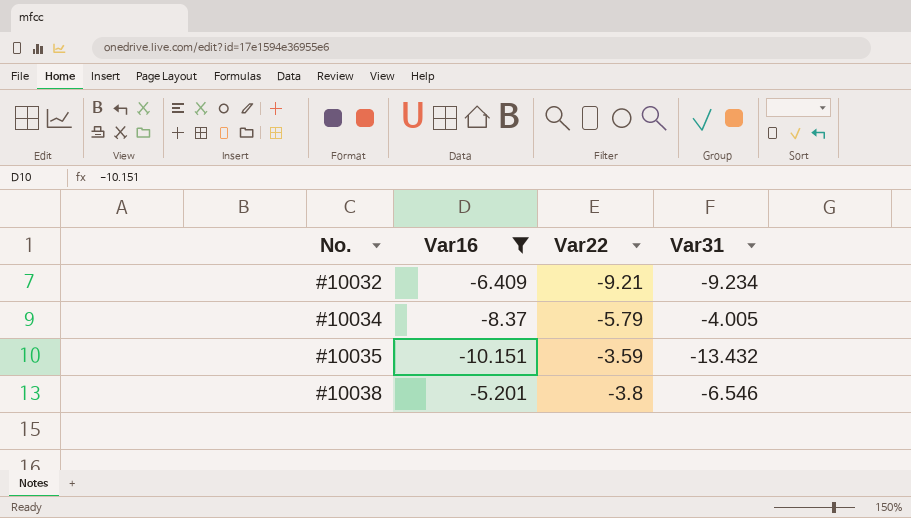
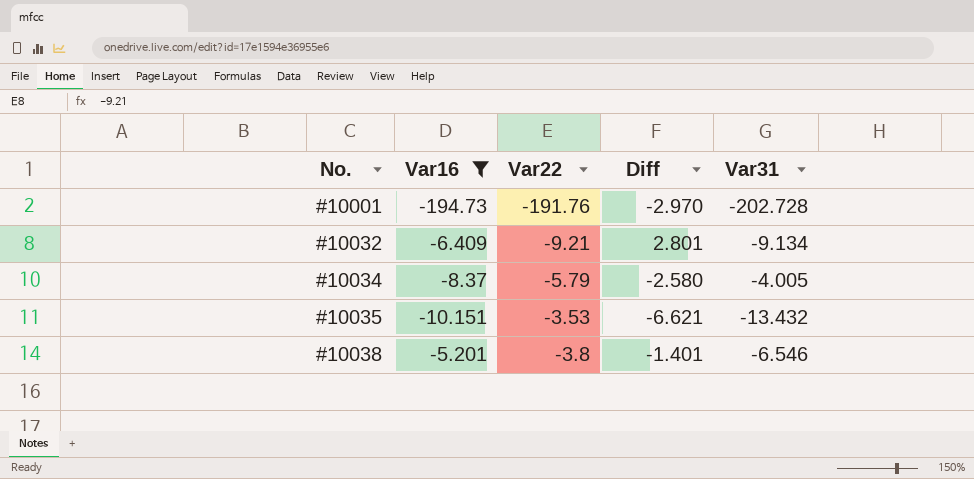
column Diff | formula: none -> [Var16] - [Var22]
row #10001: none -> -194.73 | -191.76 | -2.970 | -202.728
#10032 | Var31: -9.234 -> -9.134
#10035 | Var22: -3.59 -> -3.53

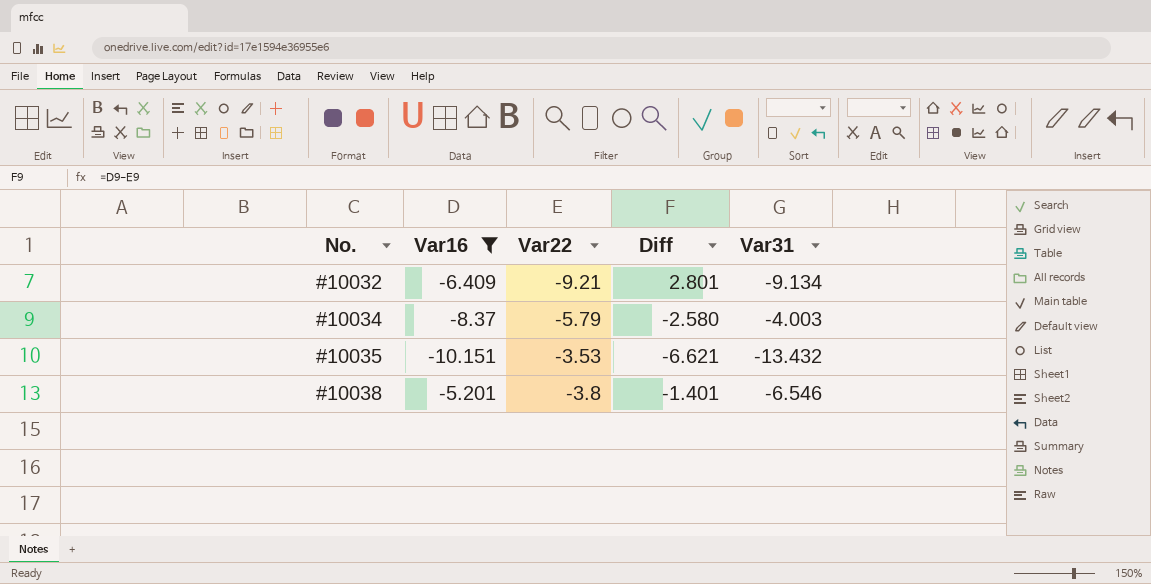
row #10001: -194.73 | -191.76 | -2.970 | -202.728 -> none
#10034 | Var31: -4.005 -> -4.003

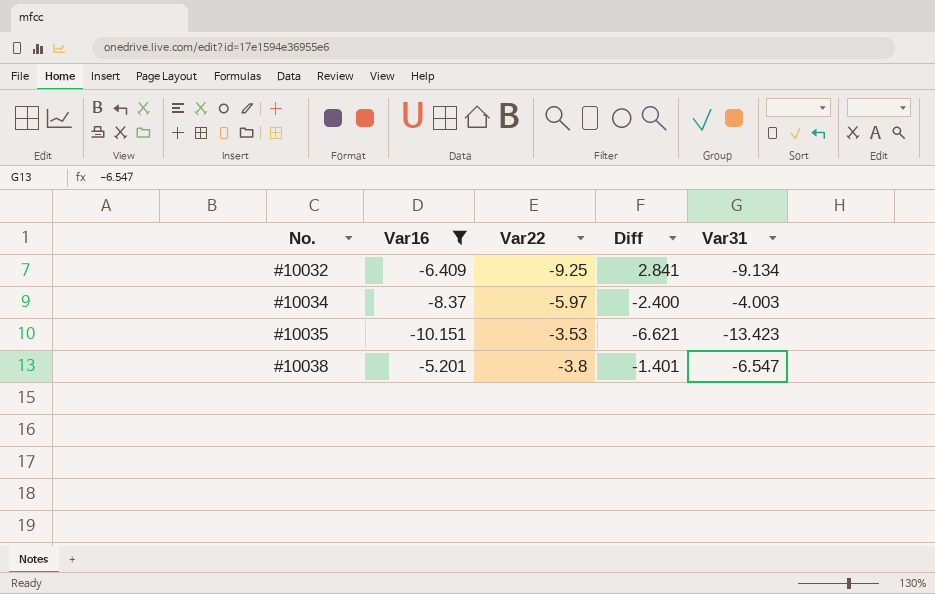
#10032 | Var22: -9.21 -> -9.25
#10032 | Diff: 2.801 -> 2.841
#10034 | Var22: -5.79 -> -5.97
#10034 | Diff: -2.580 -> -2.400
#10035 | Var31: -13.432 -> -13.423
#10038 | Var31: -6.546 -> -6.547

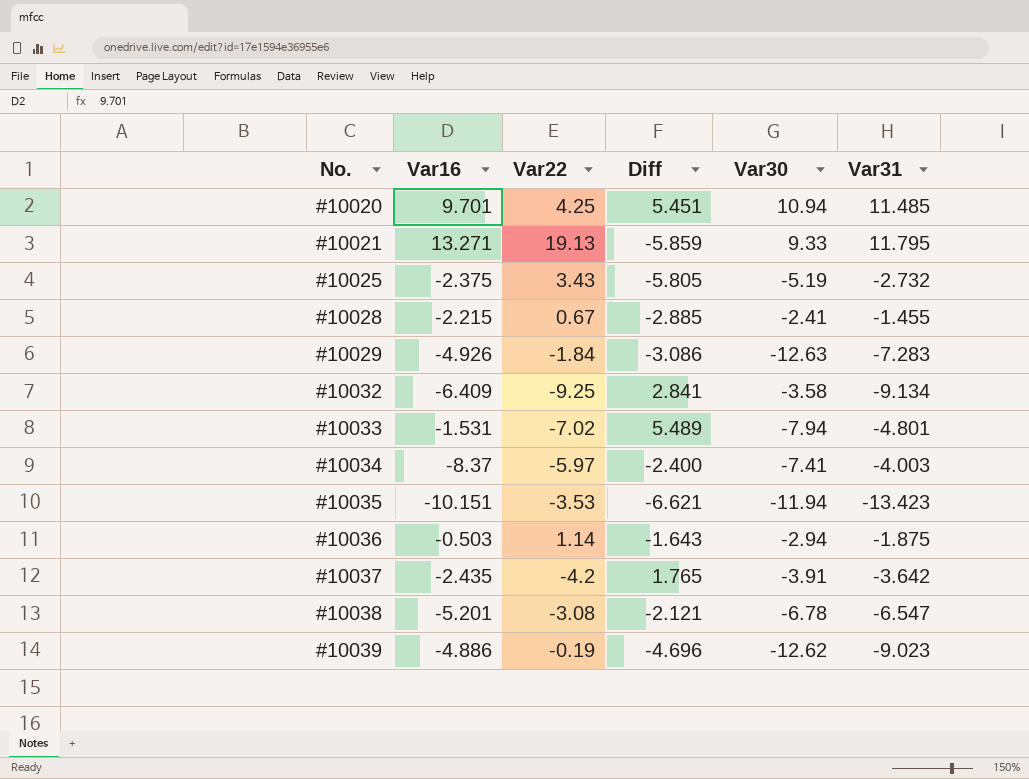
filter: Var16 <= -5.201 -> none
column Var30 | position: none -> 5
#10038 | Var22: -3.8 -> -3.08
#10038 | Diff: -1.401 -> -2.121

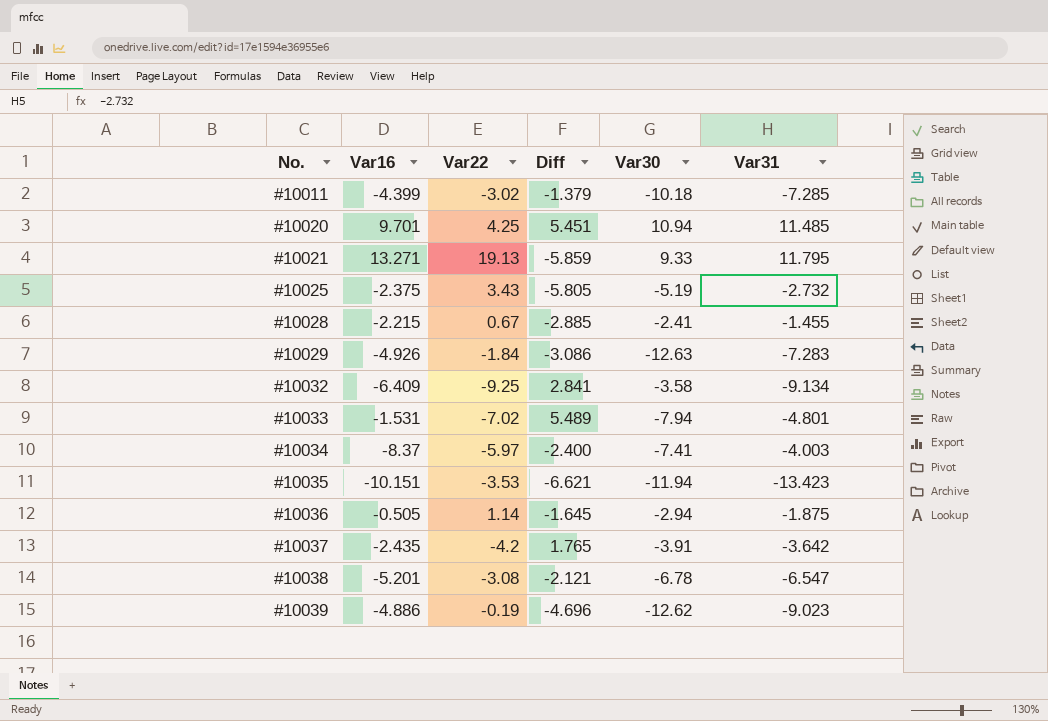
row #10011: none -> -4.399 | -3.02 | -1.379 | -10.18 | -7.285
#10036 | Var16: -0.503 -> -0.505
#10036 | Diff: -1.643 -> -1.645

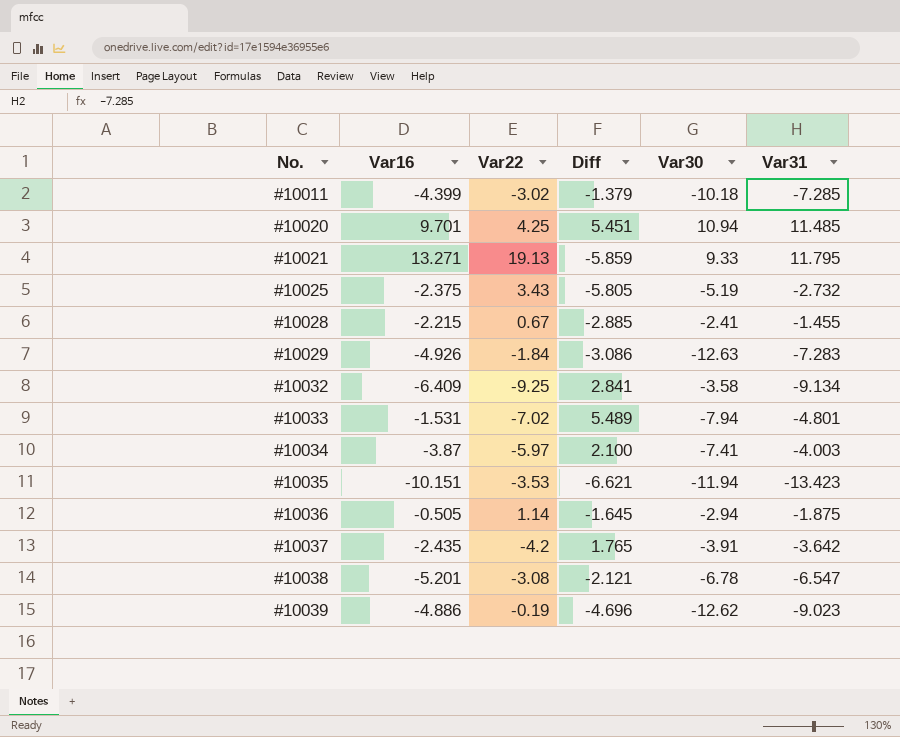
#10034 | Var16: -8.37 -> -3.87
#10034 | Diff: -2.400 -> 2.100

